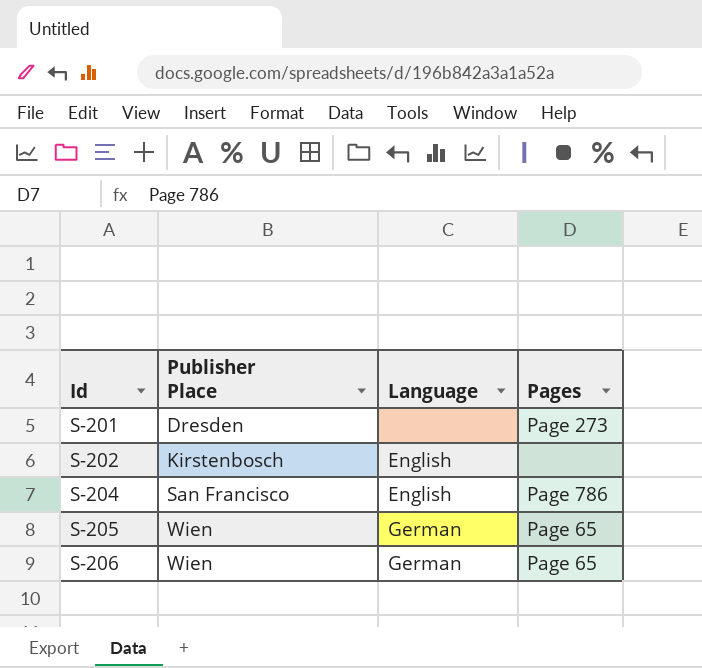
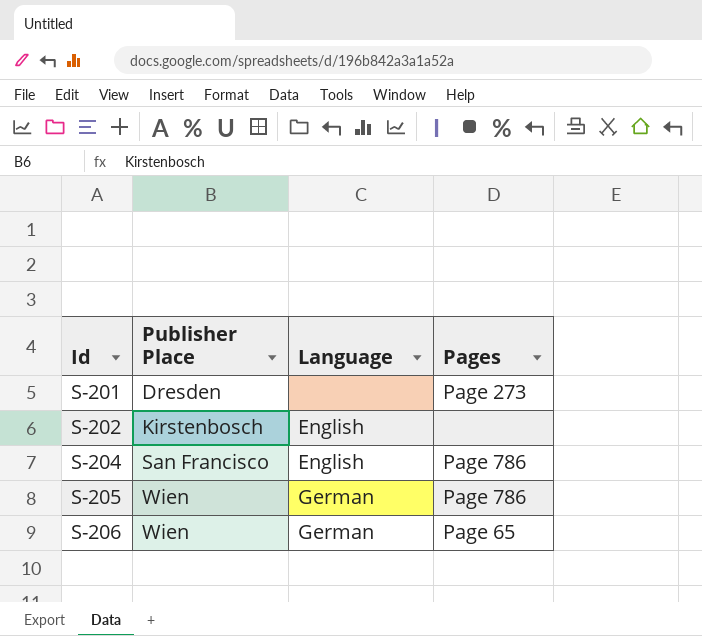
S-205 | Pages: Page 65 -> Page 786

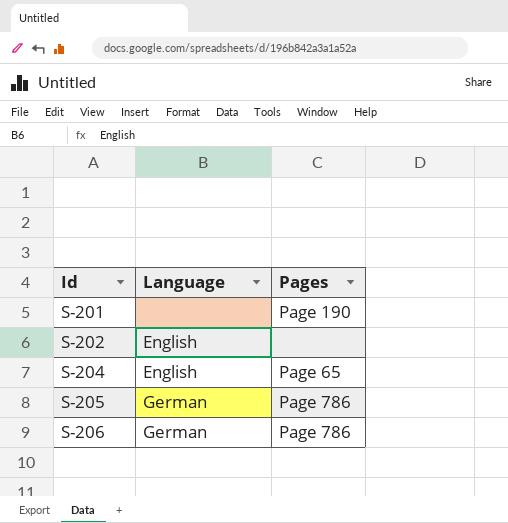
column Publisher Place | position: 2 -> none
S-201 | Pages: Page 273 -> Page 190
S-204 | Pages: Page 786 -> Page 65
S-206 | Pages: Page 65 -> Page 786

